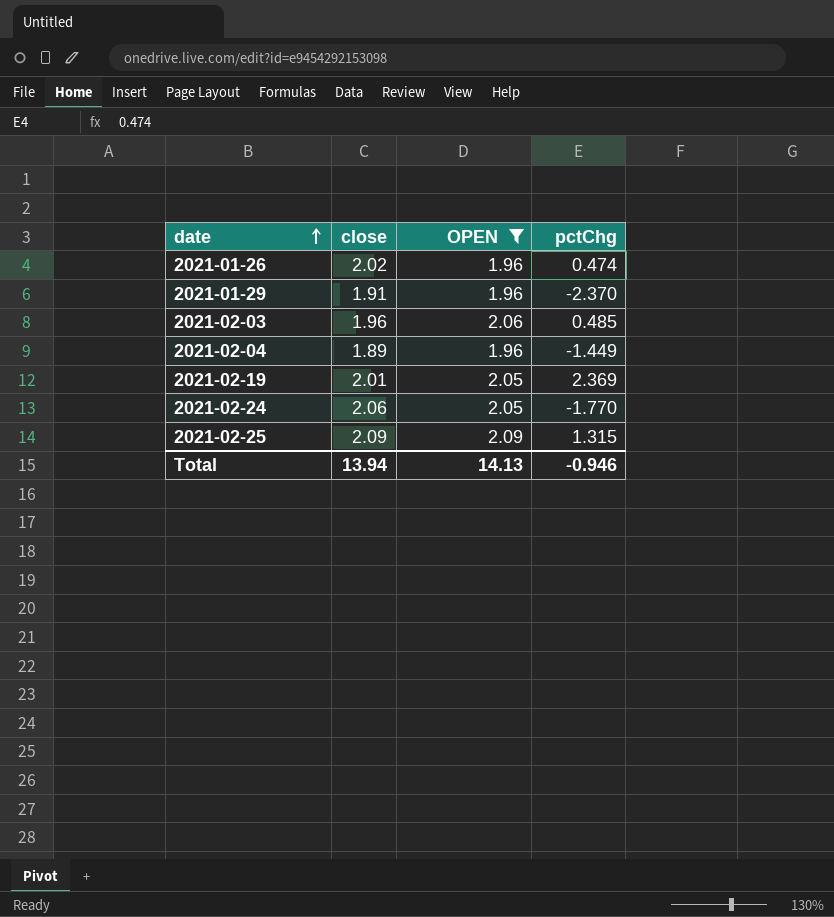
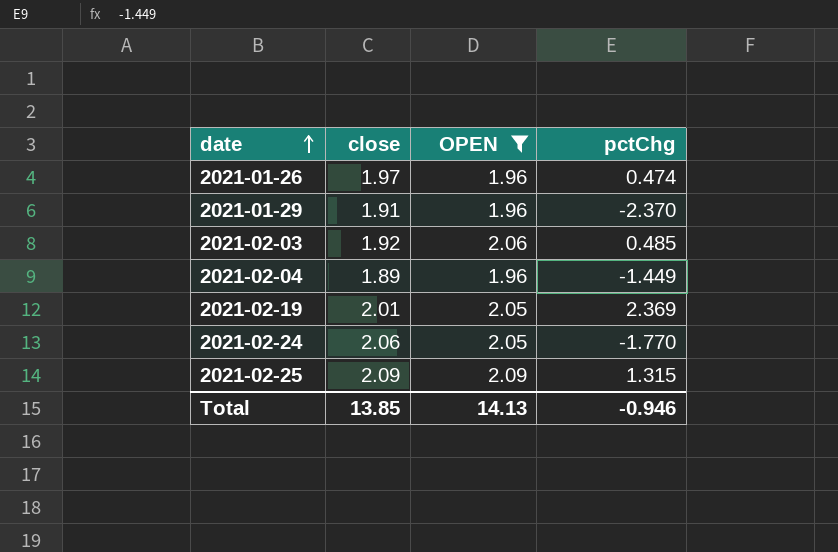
2021-01-26 | close: 2.02 -> 1.97
2021-02-03 | close: 1.96 -> 1.92
Total | close: 13.94 -> 13.85

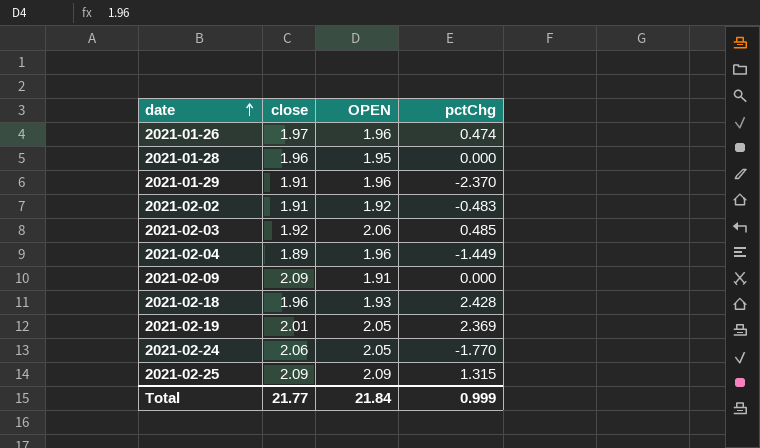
filter: OPEN >= 1.96 -> none
Total | close: 13.85 -> 21.77
Total | OPEN: 14.13 -> 21.84
Total | pctChg: -0.946 -> 0.999

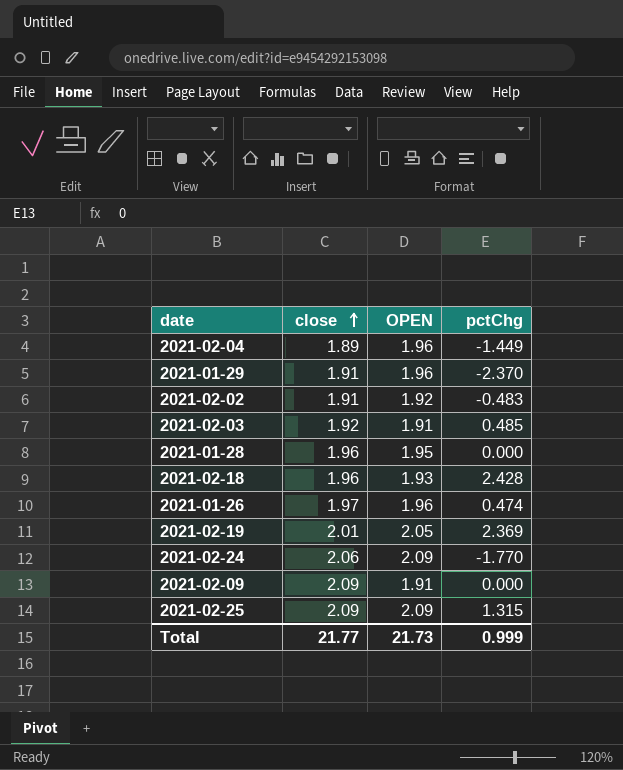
row order: date ascending -> close ascending
2021-02-03 | OPEN: 2.06 -> 1.91
2021-02-24 | OPEN: 2.05 -> 2.09
Total | OPEN: 21.84 -> 21.73

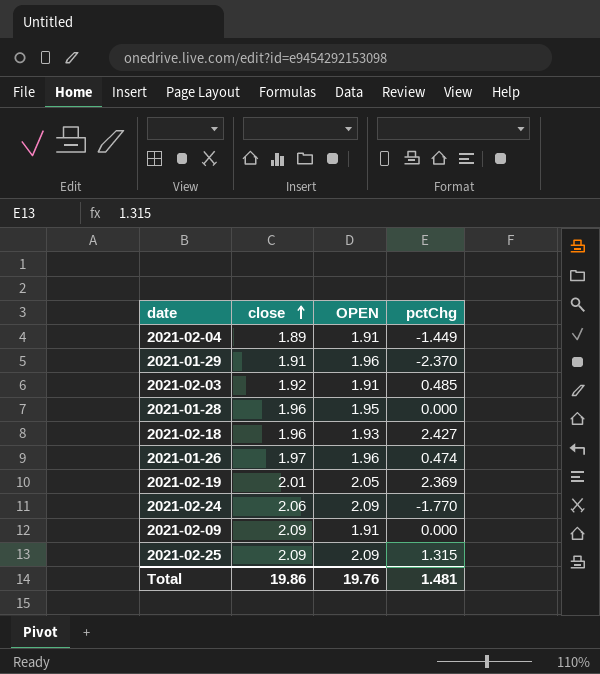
row 2021-02-02: 1.91 | 1.92 | -0.483 -> none
2021-02-04 | OPEN: 1.96 -> 1.91
2021-02-18 | pctChg: 2.428 -> 2.427
Total | close: 21.77 -> 19.86
Total | OPEN: 21.73 -> 19.76
Total | pctChg: 0.999 -> 1.481

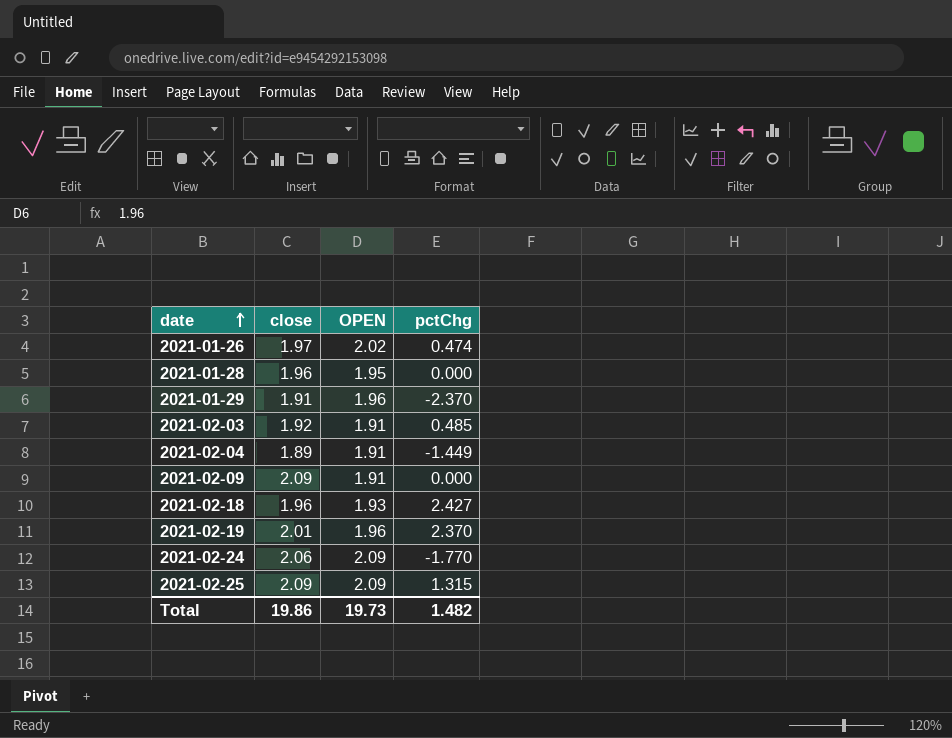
row order: close ascending -> date ascending
2021-01-26 | OPEN: 1.96 -> 2.02
2021-02-19 | OPEN: 2.05 -> 1.96
2021-02-19 | pctChg: 2.369 -> 2.370
Total | OPEN: 19.76 -> 19.73
Total | pctChg: 1.481 -> 1.482

